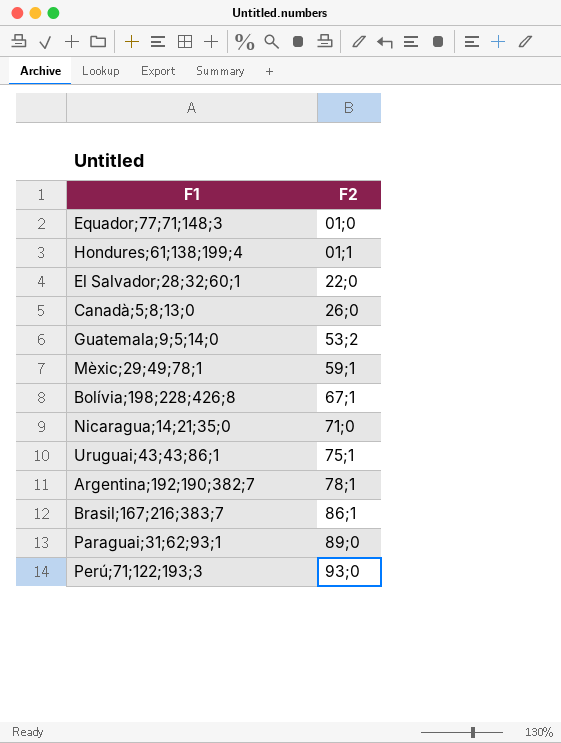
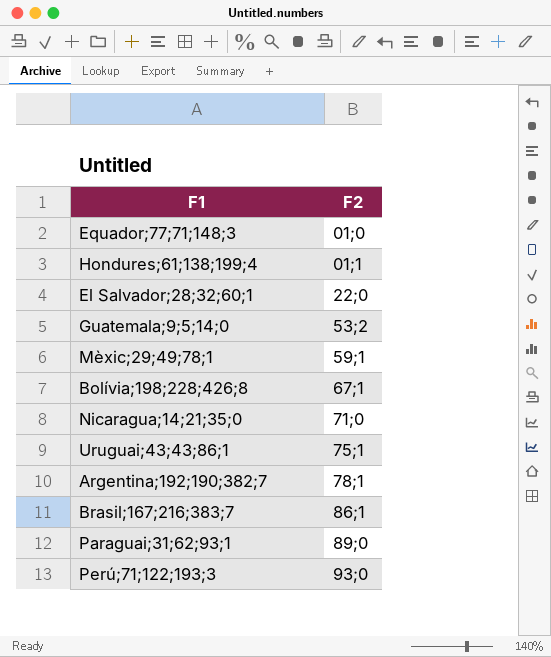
row Canadà;5;8;13;0: 26;0 -> none

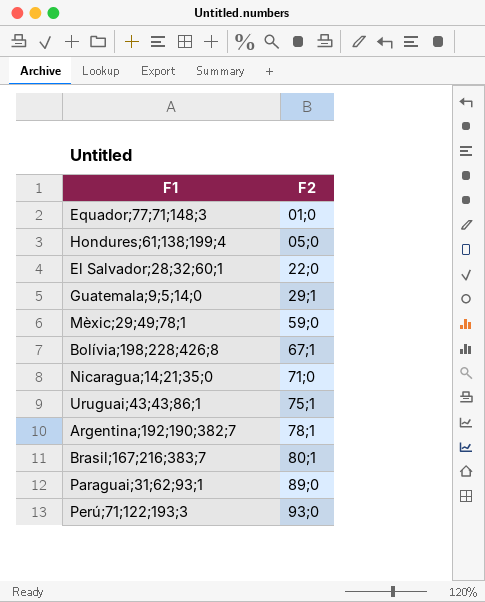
Hondures;61;138;199;4 | F2: 01;1 -> 05;0
Guatemala;9;5;14;0 | F2: 53;2 -> 29;1
Mèxic;29;49;78;1 | F2: 59;1 -> 59;0
Brasil;167;216;383;7 | F2: 86;1 -> 80;1

